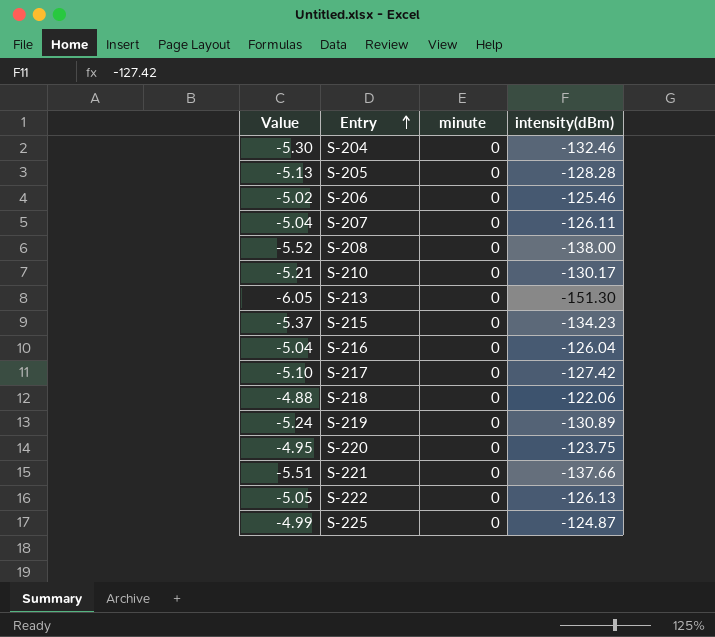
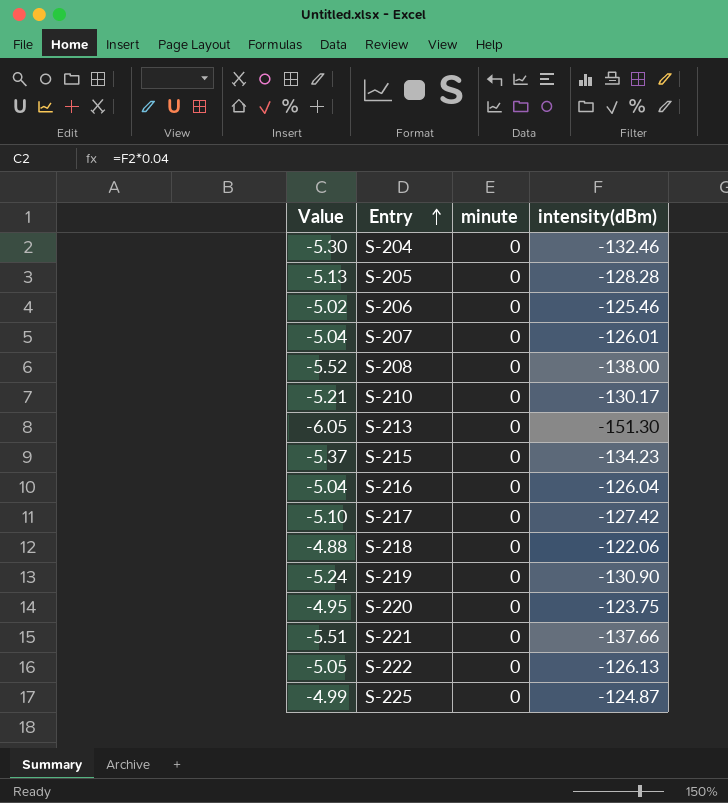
S-207 | intensity(dBm): -126.11 -> -126.01
S-219 | intensity(dBm): -130.89 -> -130.90

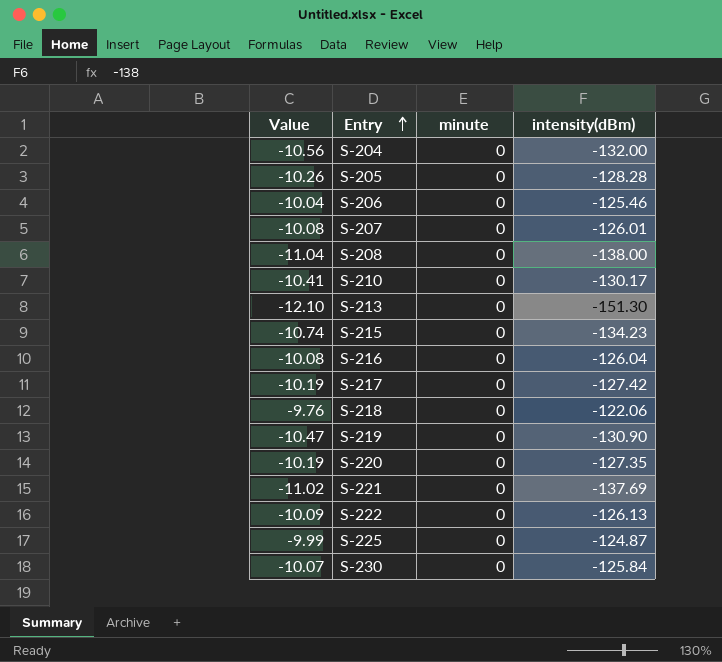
column Value | formula: [intensity(dBm)] * 0.04 -> [intensity(dBm)] * 0.08
S-204 | intensity(dBm): -132.46 -> -132.00
S-220 | intensity(dBm): -123.75 -> -127.35
S-221 | intensity(dBm): -137.66 -> -137.69
row S-230: none -> -10.07 | 0 | -125.84

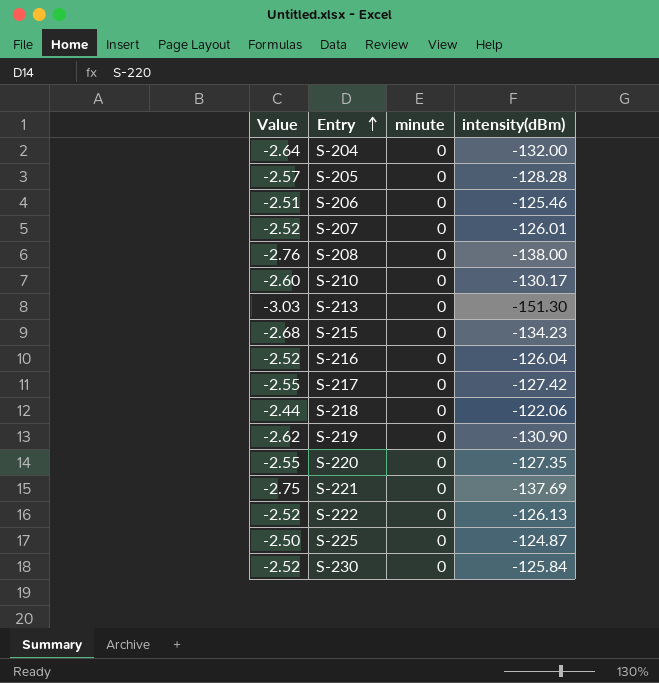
column Value | formula: [intensity(dBm)] * 0.08 -> [intensity(dBm)] * 0.02

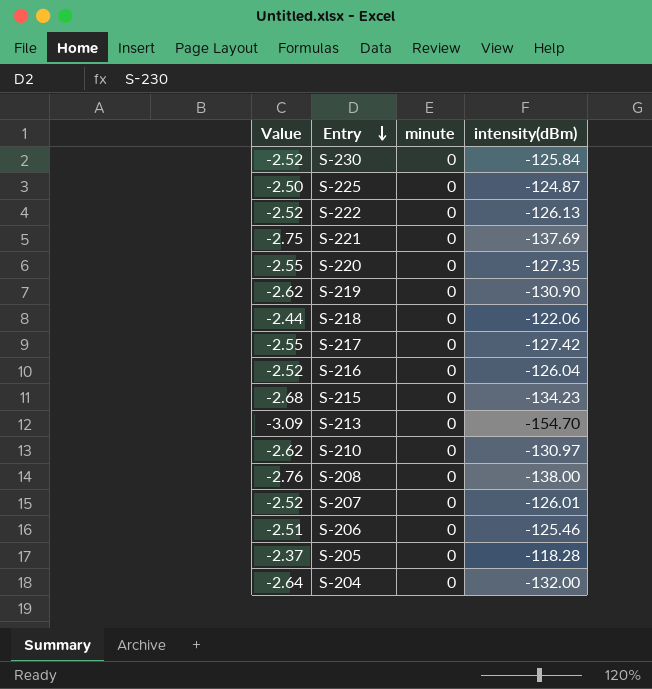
row order: Entry ascending -> Entry descending
S-213 | Value: -3.03 -> -3.09
S-213 | intensity(dBm): -151.30 -> -154.70
S-210 | Value: -2.60 -> -2.62
S-210 | intensity(dBm): -130.17 -> -130.97
S-205 | Value: -2.57 -> -2.37
S-205 | intensity(dBm): -128.28 -> -118.28

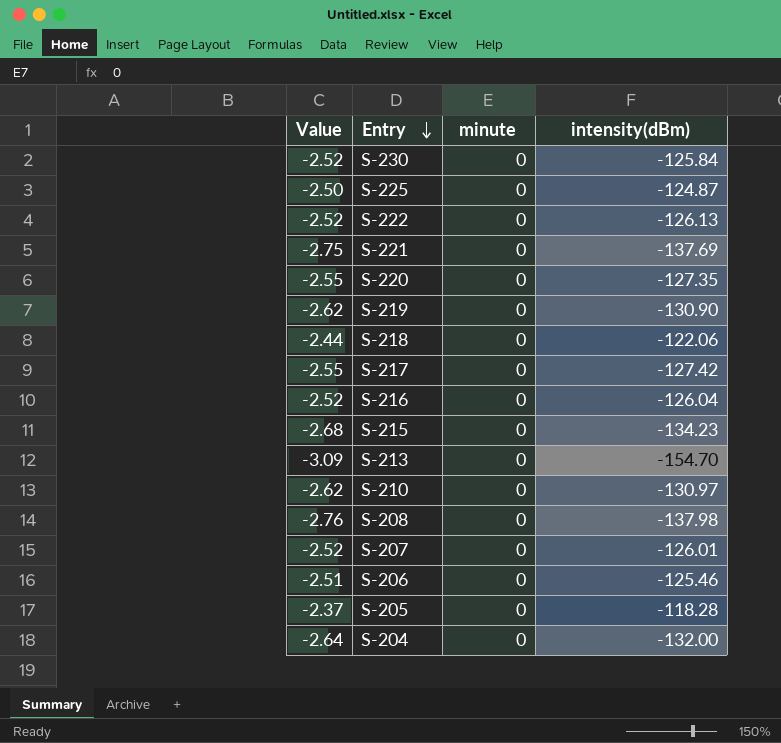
S-208 | intensity(dBm): -138.00 -> -137.98

